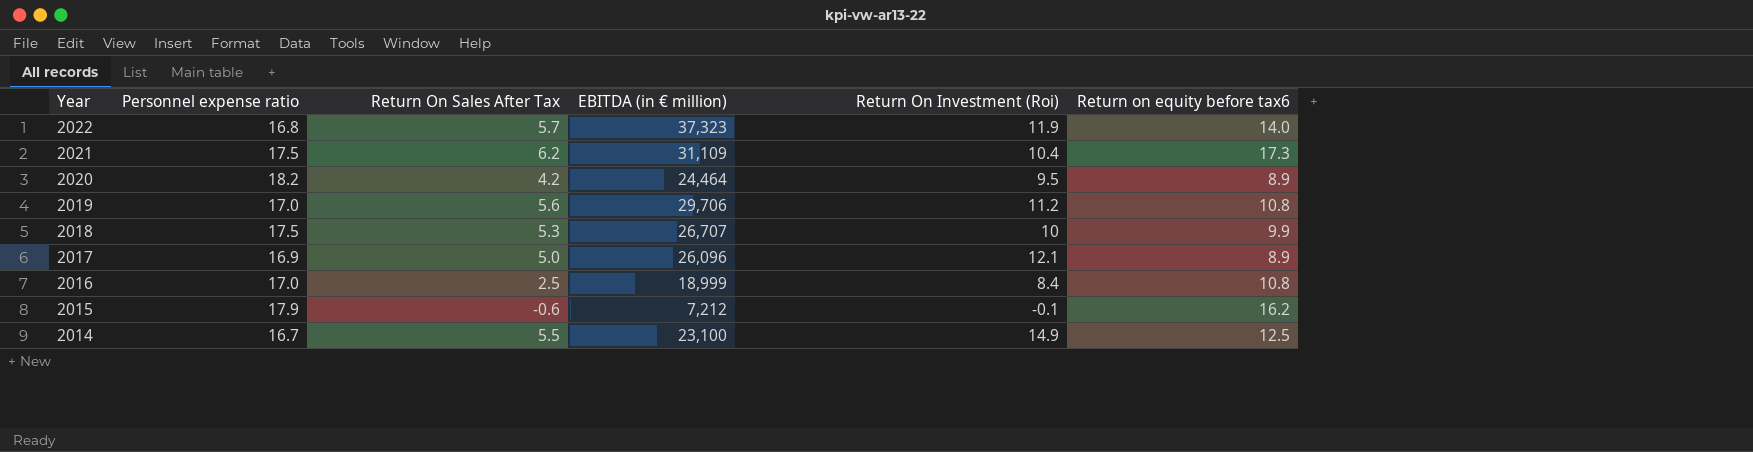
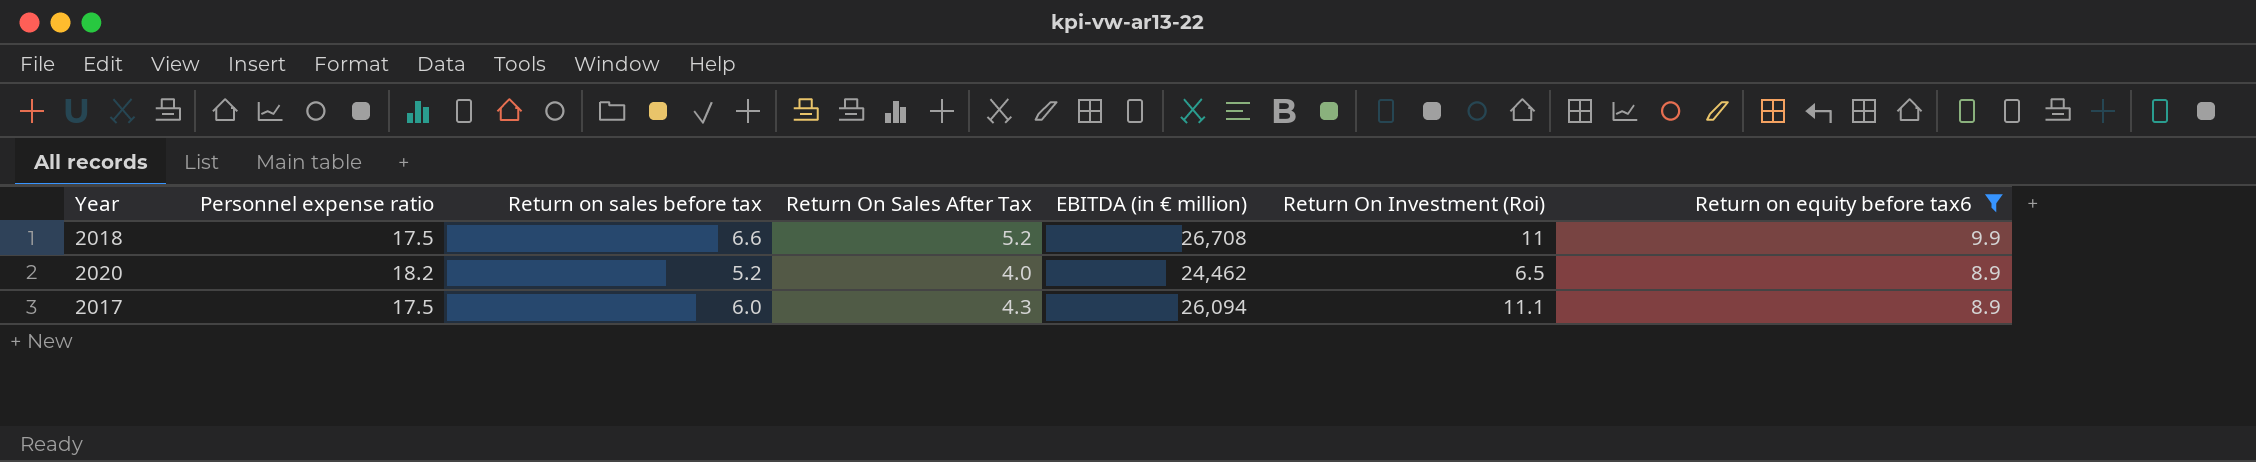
filter: none -> Return on equity before tax6 <= 9.9
row order: Year descending -> Return on equity before tax6 descending
column Return on sales before tax | position: none -> 3
2018 | Return On Sales After Tax: 5.3 -> 5.2
2018 | EBITDA (in € million): 26,707 -> 26,708
2018 | Return On Investment (Roi): 10 -> 11
2020 | Return On Sales After Tax: 4.2 -> 4.0
2020 | EBITDA (in € million): 24,464 -> 24,462
2020 | Return On Investment (Roi): 9.5 -> 6.5
2017 | Personnel expense ratio: 16.9 -> 17.5
2017 | Return On Sales After Tax: 5.0 -> 4.3
2017 | EBITDA (in € million): 26,096 -> 26,094
2017 | Return On Investment (Roi): 12.1 -> 11.1

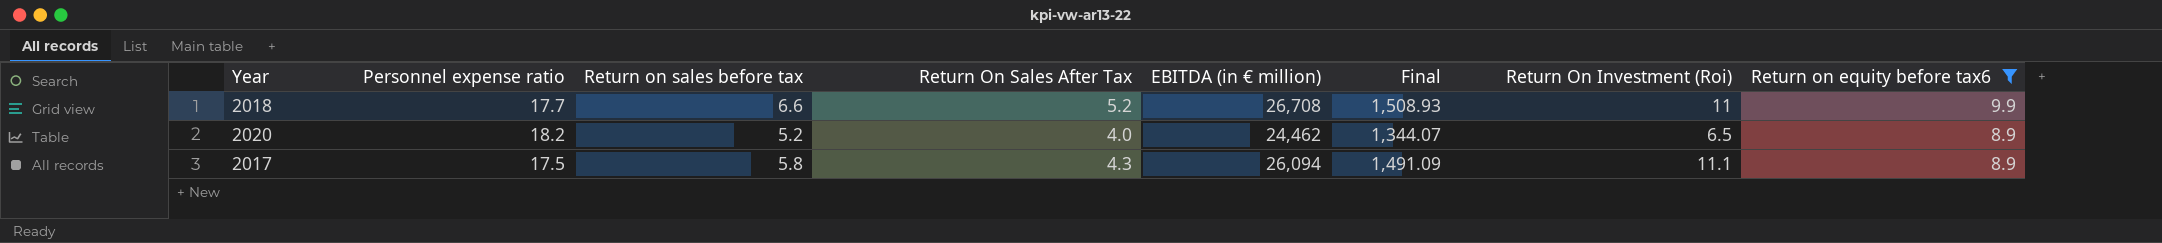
column Final | formula: none -> [EBITDA (in € million)] / [Personnel expense ratio]
2018 | Personnel expense ratio: 17.5 -> 17.7
2017 | Return on sales before tax: 6.0 -> 5.8

